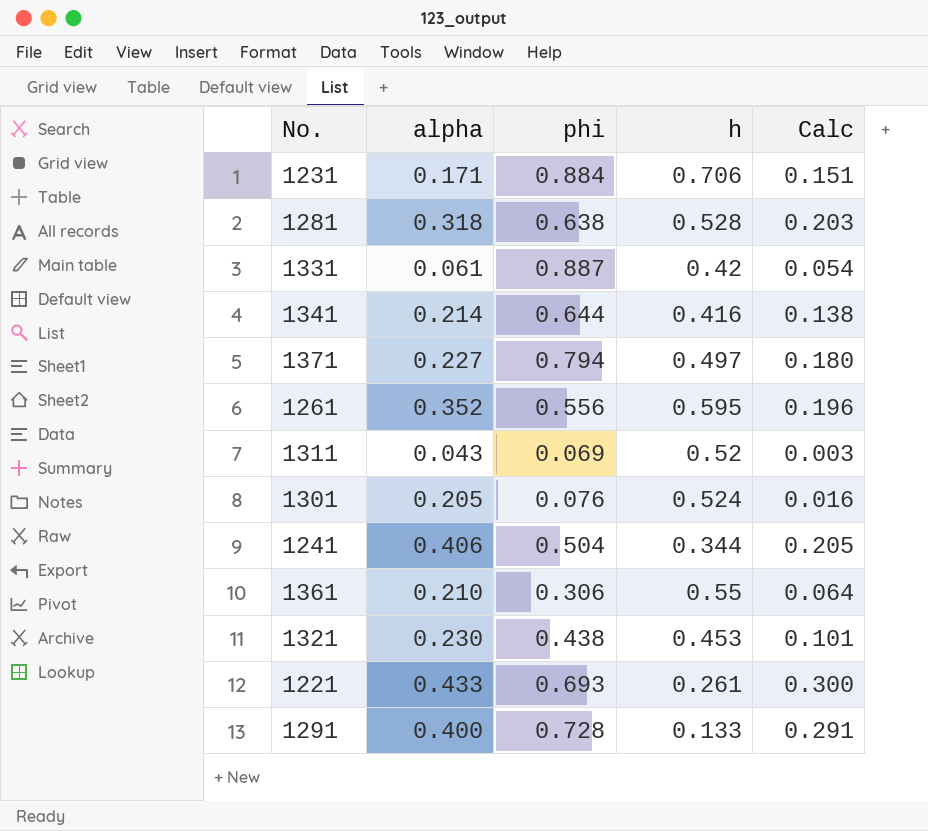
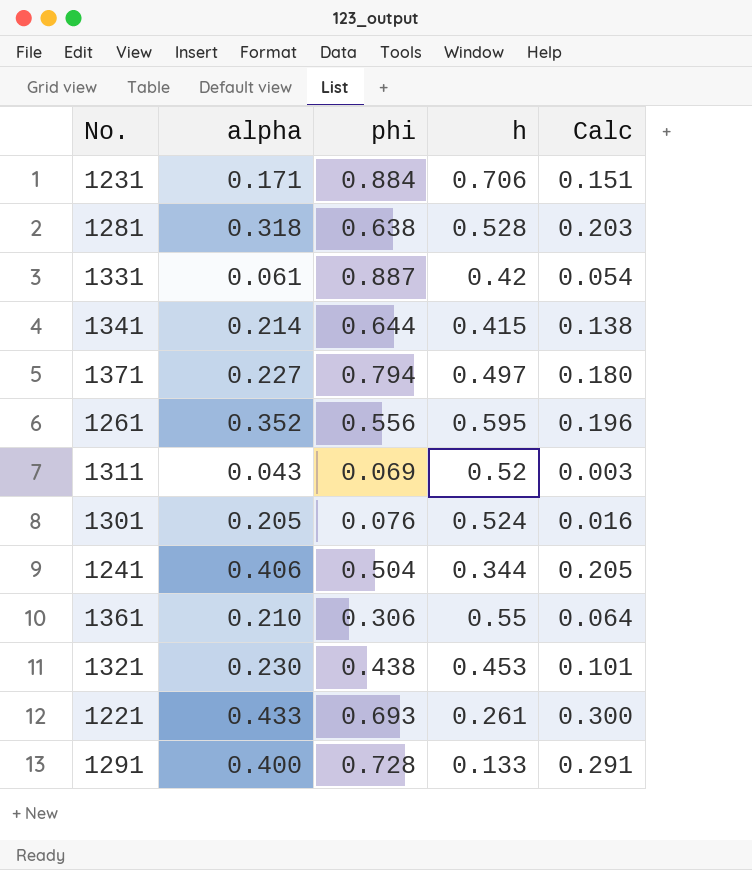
1341 | h: 0.416 -> 0.415

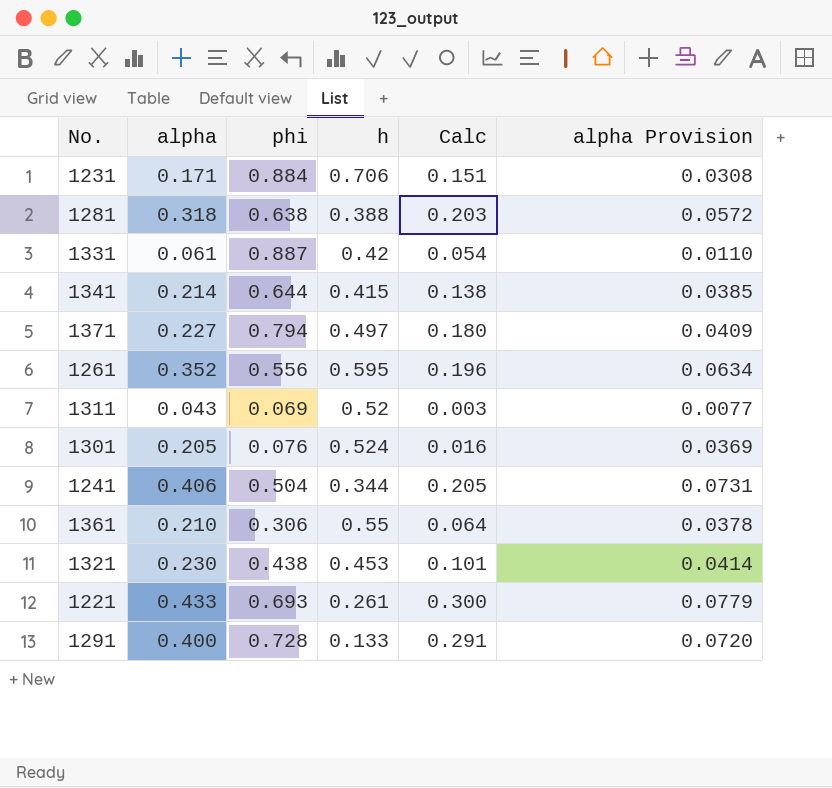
column alpha Provision | formula: none -> [alpha] * 0.18
1281 | h: 0.528 -> 0.388

